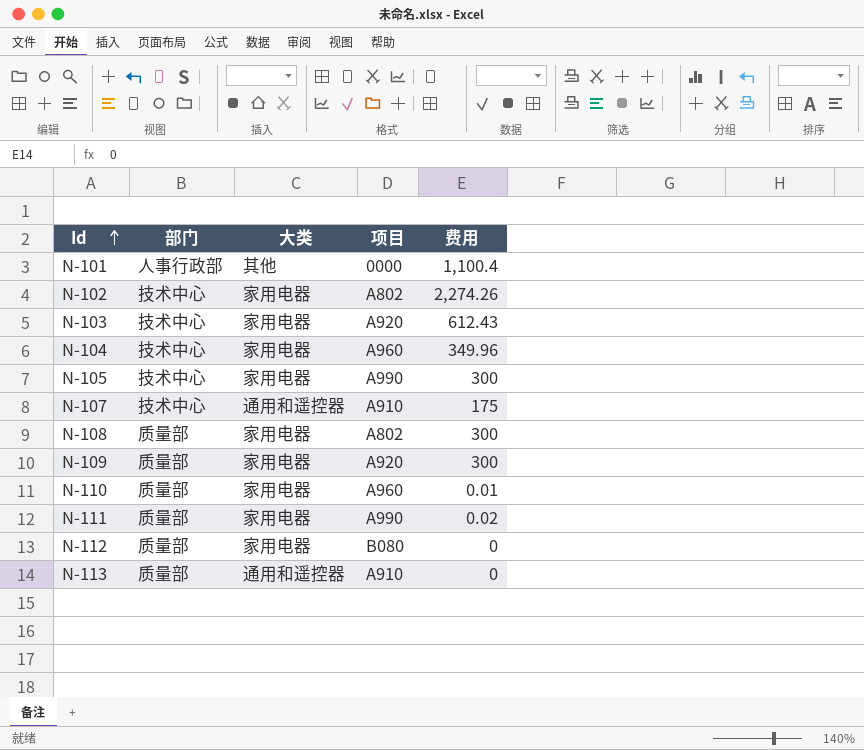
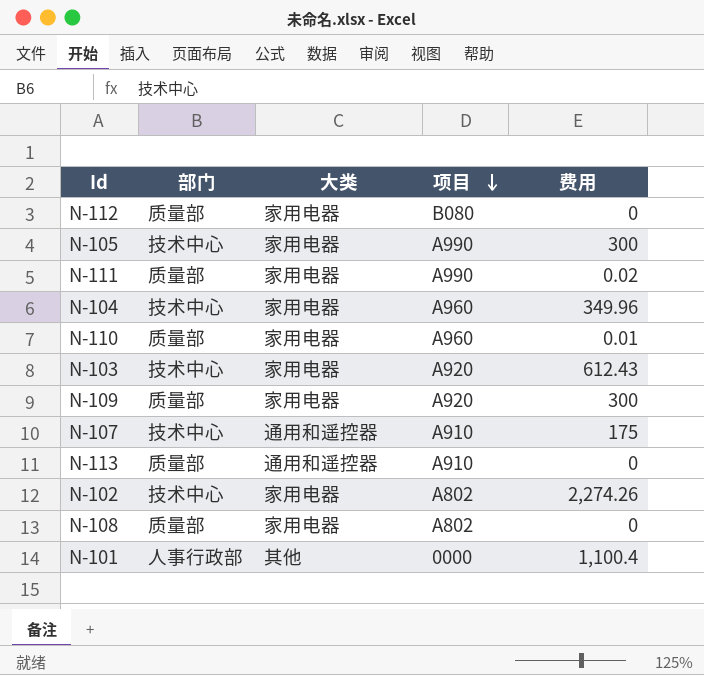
row order: Id ascending -> 项目 descending
N-108 | 费用: 300 -> 0

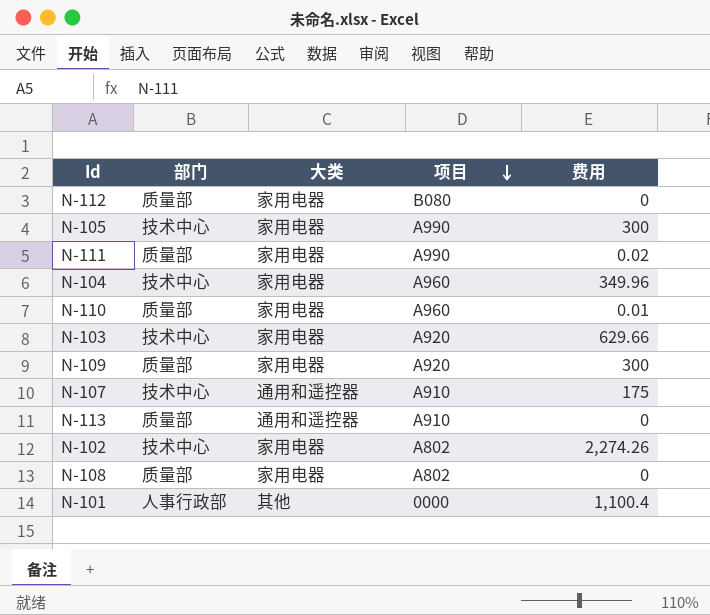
N-103 | 费用: 612.43 -> 629.66

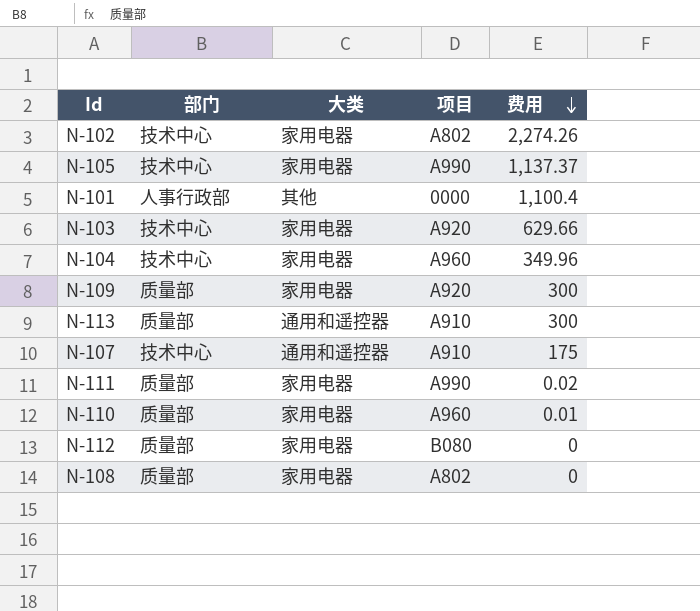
row order: 项目 descending -> 费用 descending
N-105 | 费用: 300 -> 1,137.37
N-113 | 费用: 0 -> 300

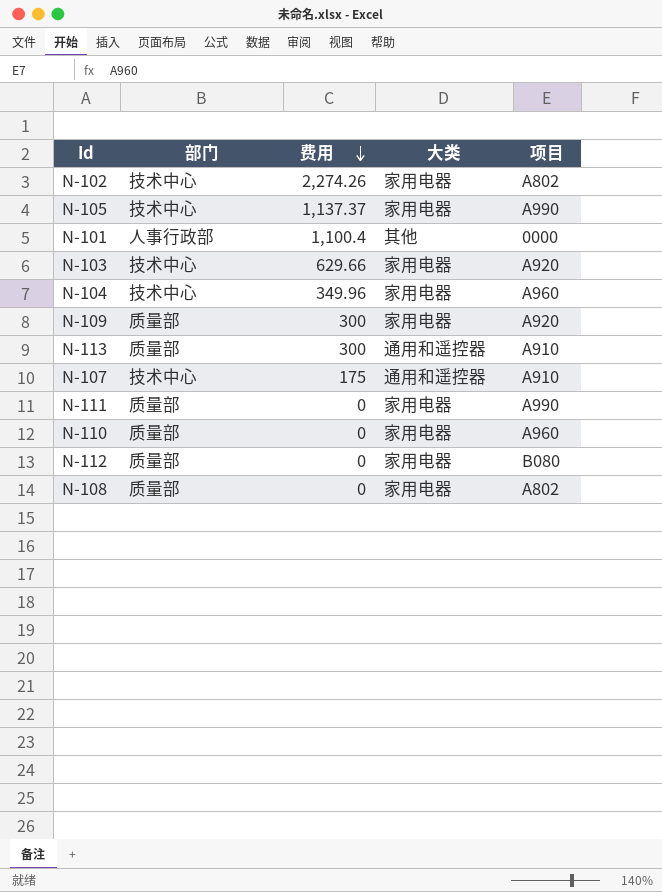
column 费用 | position: 5 -> 3
N-111 | 费用: 0.02 -> 0
N-110 | 费用: 0.01 -> 0

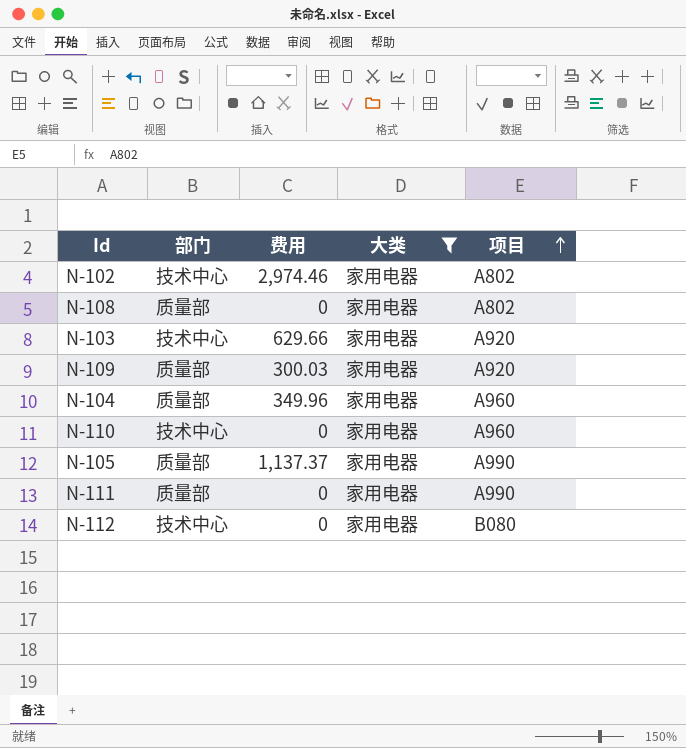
filter: none -> 大类 = 家用电器
row order: 费用 descending -> 项目 ascending
N-102 | 费用: 2,274.26 -> 2,974.46
N-109 | 费用: 300 -> 300.03
N-104 | 部门: 技术中心 -> 质量部
N-110 | 部门: 质量部 -> 技术中心
N-105 | 部门: 技术中心 -> 质量部
N-112 | 部门: 质量部 -> 技术中心

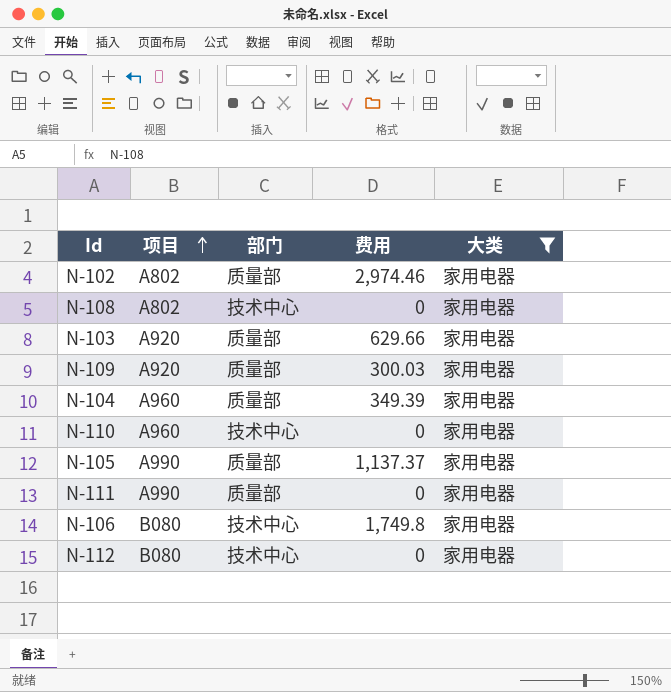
column 项目 | position: 5 -> 2
N-102 | 部门: 技术中心 -> 质量部
N-108 | 部门: 质量部 -> 技术中心
N-103 | 部门: 技术中心 -> 质量部
N-104 | 费用: 349.96 -> 349.39
row N-106: none -> B080 | 技术中心 | 1,749.8 | 家用电器

